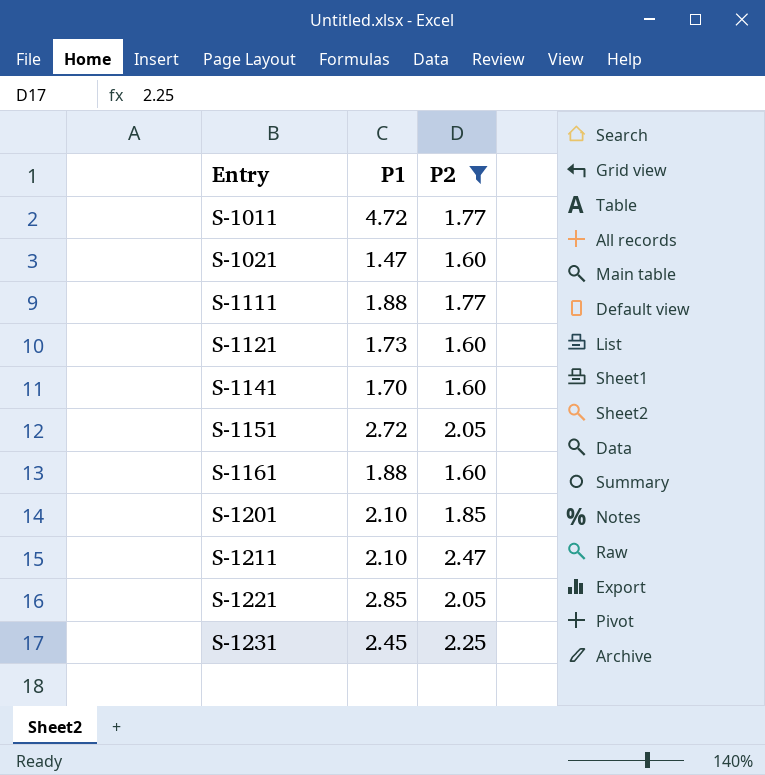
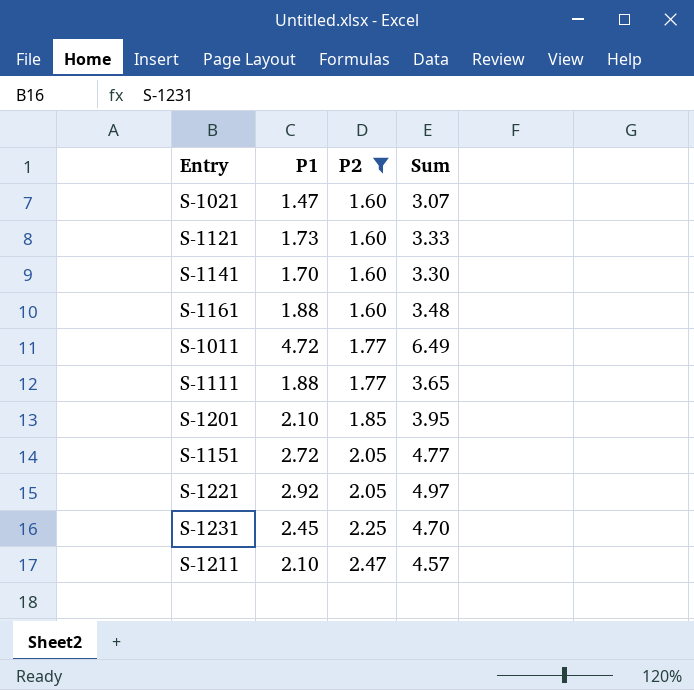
row order: Entry ascending -> P2 ascending
column Sum | formula: none -> [P1] + [P2]
S-1221 | P1: 2.85 -> 2.92

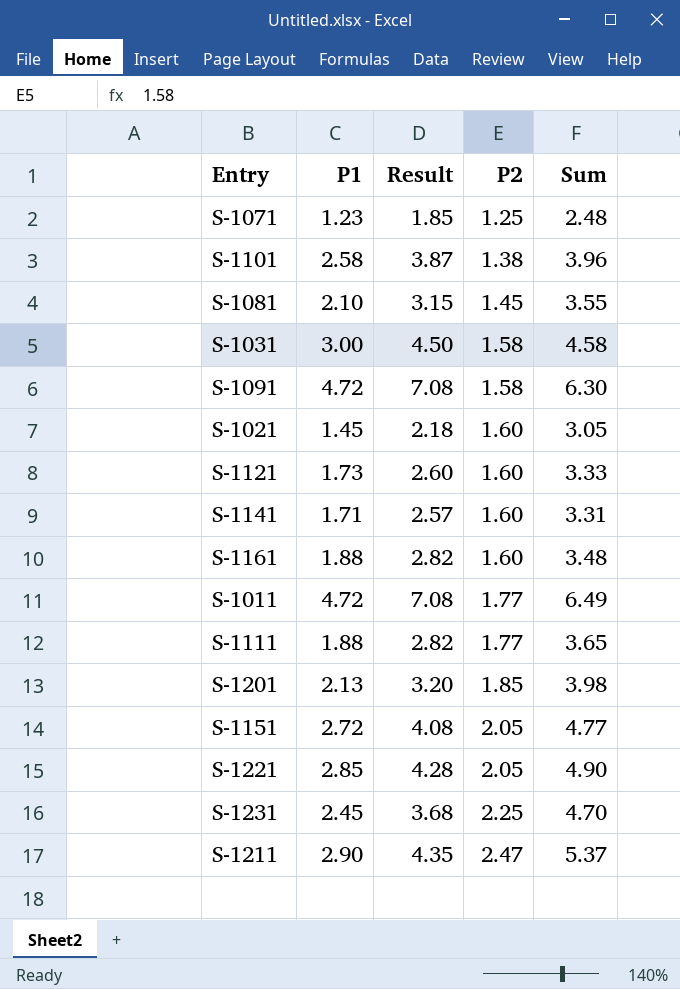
filter: P2 >= 1.60 -> none
column Result | formula: none -> [P1] * 1.5
S-1021 | P1: 1.47 -> 1.45
S-1021 | Sum: 3.07 -> 3.05
S-1141 | P1: 1.70 -> 1.71
S-1141 | Sum: 3.30 -> 3.31
S-1201 | P1: 2.10 -> 2.13
S-1201 | Sum: 3.95 -> 3.98
S-1221 | P1: 2.92 -> 2.85
S-1221 | Sum: 4.97 -> 4.90
S-1211 | P1: 2.10 -> 2.90
S-1211 | Sum: 4.57 -> 5.37

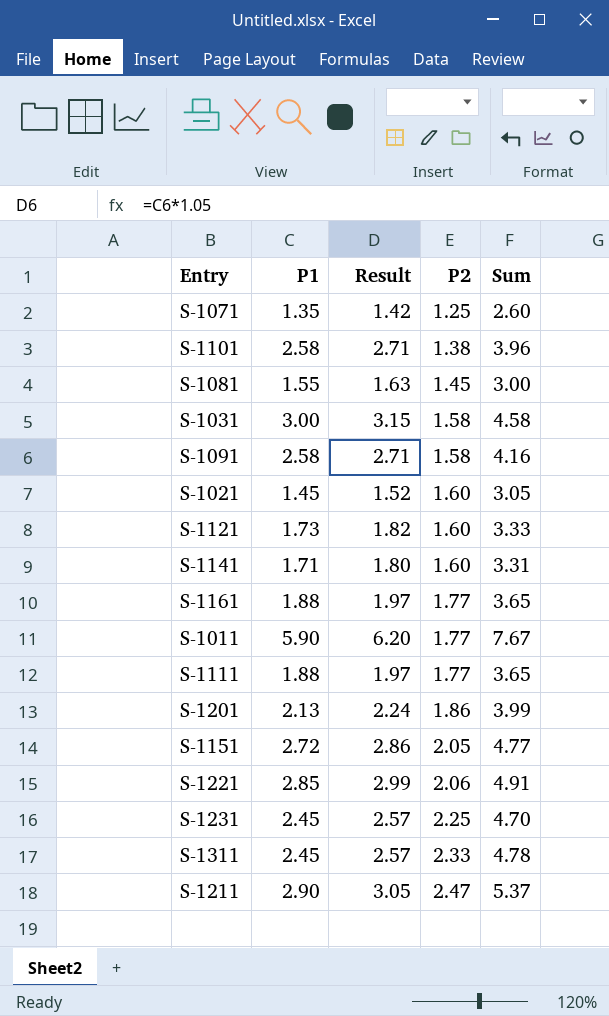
column Result | formula: [P1] * 1.5 -> [P1] * 1.05
S-1071 | P1: 1.23 -> 1.35
S-1071 | Sum: 2.48 -> 2.60
S-1081 | P1: 2.10 -> 1.55
S-1081 | Sum: 3.55 -> 3.00
S-1091 | P1: 4.72 -> 2.58
S-1091 | Sum: 6.30 -> 4.16
S-1161 | P2: 1.60 -> 1.77
S-1161 | Sum: 3.48 -> 3.65
S-1011 | P1: 4.72 -> 5.90
S-1011 | Sum: 6.49 -> 7.67
S-1201 | P2: 1.85 -> 1.86
S-1201 | Sum: 3.98 -> 3.99
S-1221 | P2: 2.05 -> 2.06
S-1221 | Sum: 4.90 -> 4.91
row S-1311: none -> 2.45 | 2.57 | 2.33 | 4.78

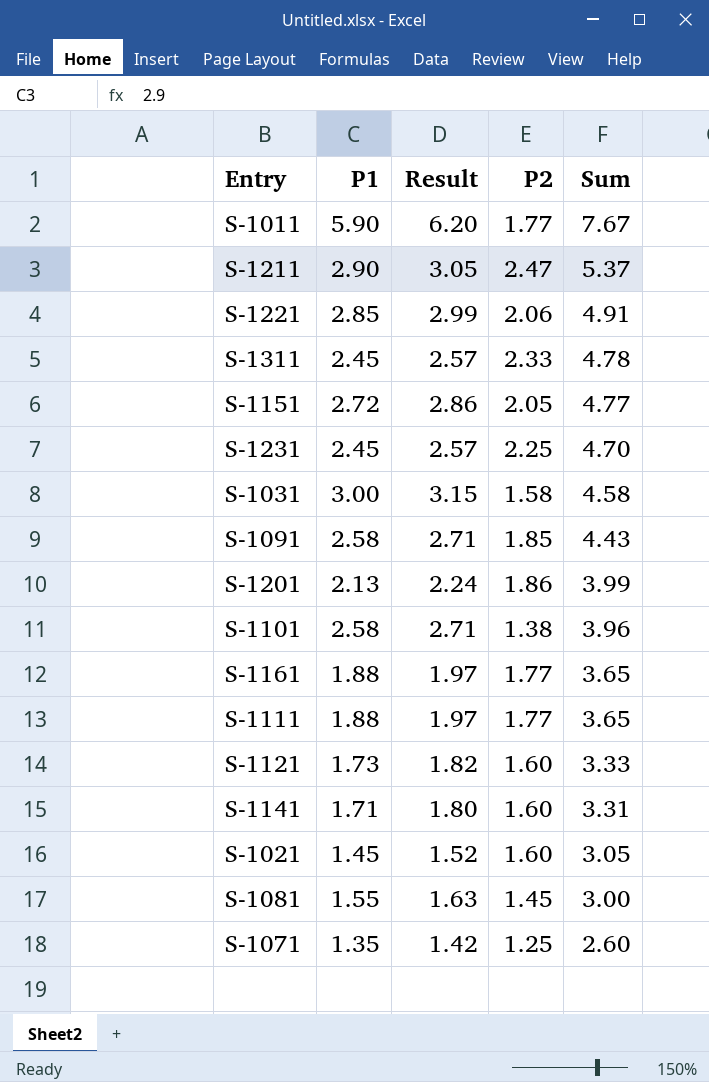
row order: P2 ascending -> Sum descending
S-1091 | P2: 1.58 -> 1.85
S-1091 | Sum: 4.16 -> 4.43

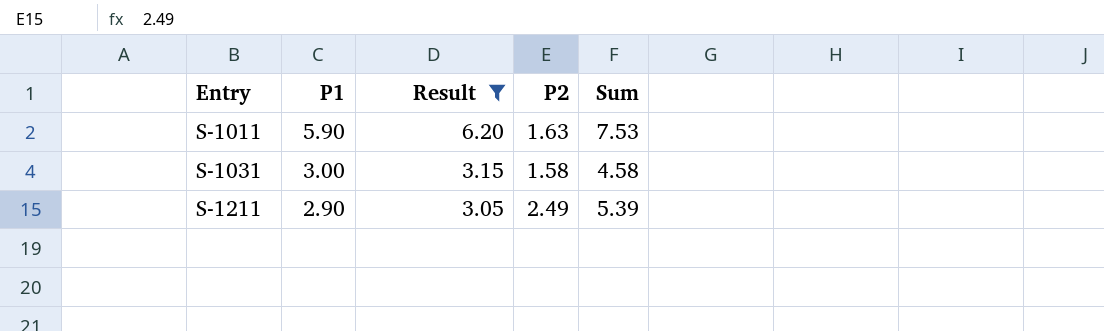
filter: none -> Result >= 3.05
row order: Sum descending -> Entry ascending
S-1011 | P2: 1.77 -> 1.63
S-1011 | Sum: 7.67 -> 7.53
S-1211 | P2: 2.47 -> 2.49
S-1211 | Sum: 5.37 -> 5.39

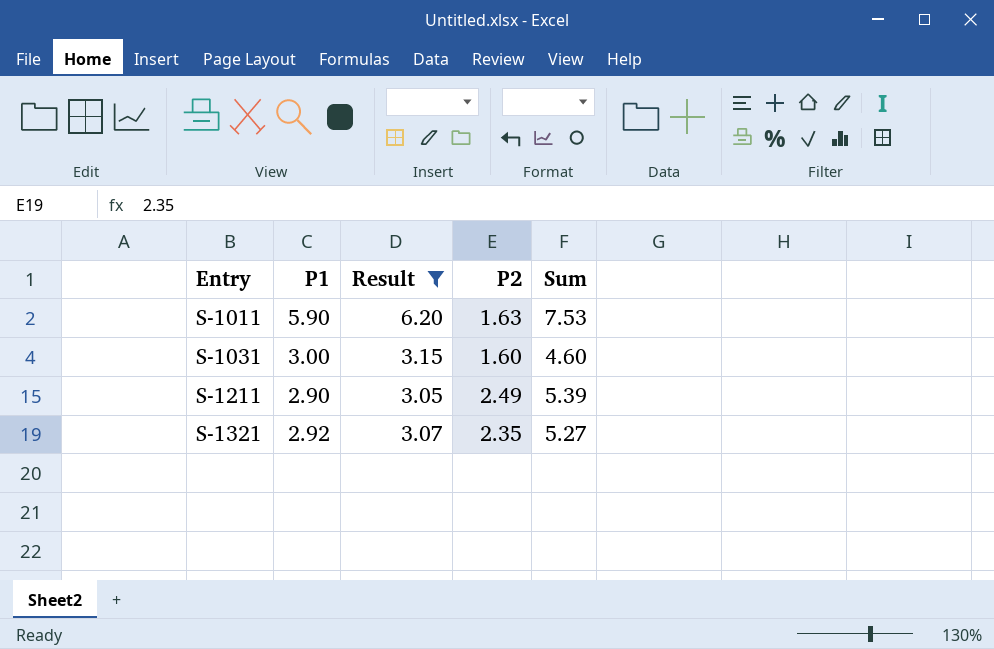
S-1031 | P2: 1.58 -> 1.60
S-1031 | Sum: 4.58 -> 4.60
row S-1321: none -> 2.92 | 3.07 | 2.35 | 5.27

